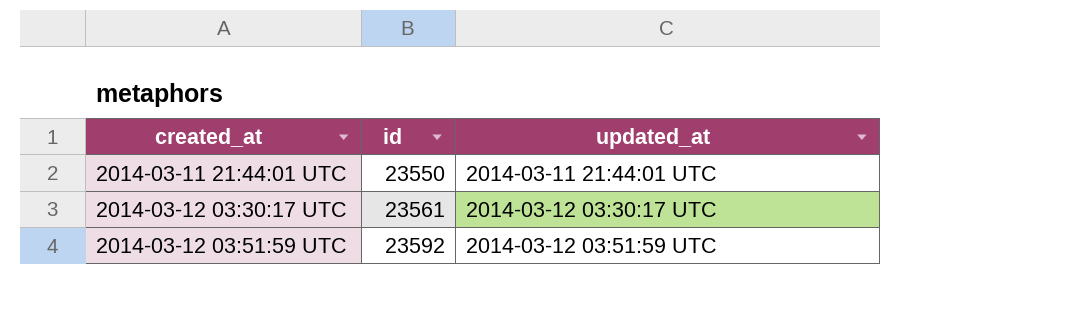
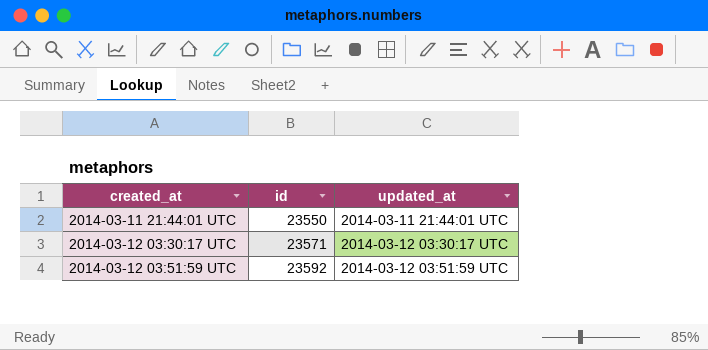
2014-03-12 03:30:17 UTC | id: 23561 -> 23571

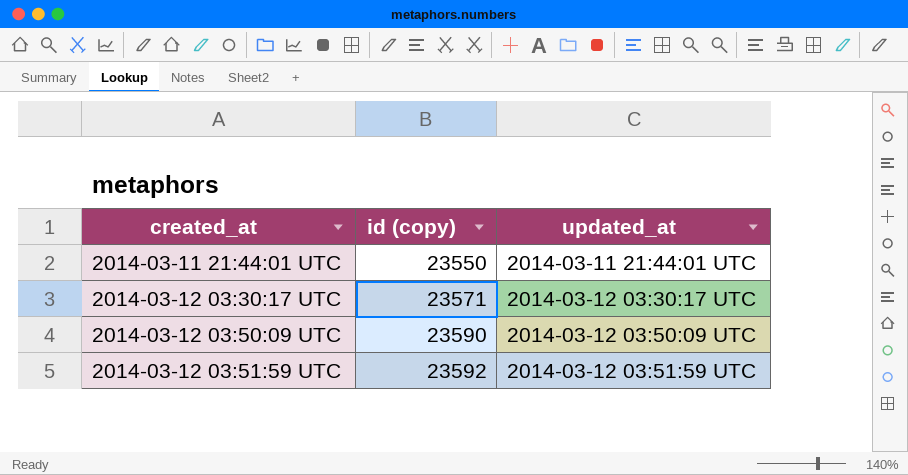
column name: id -> id (copy)
row 2014-03-12 03:50:09 UTC: none -> 23590 | 2014-03-12 03:50:09 UTC

